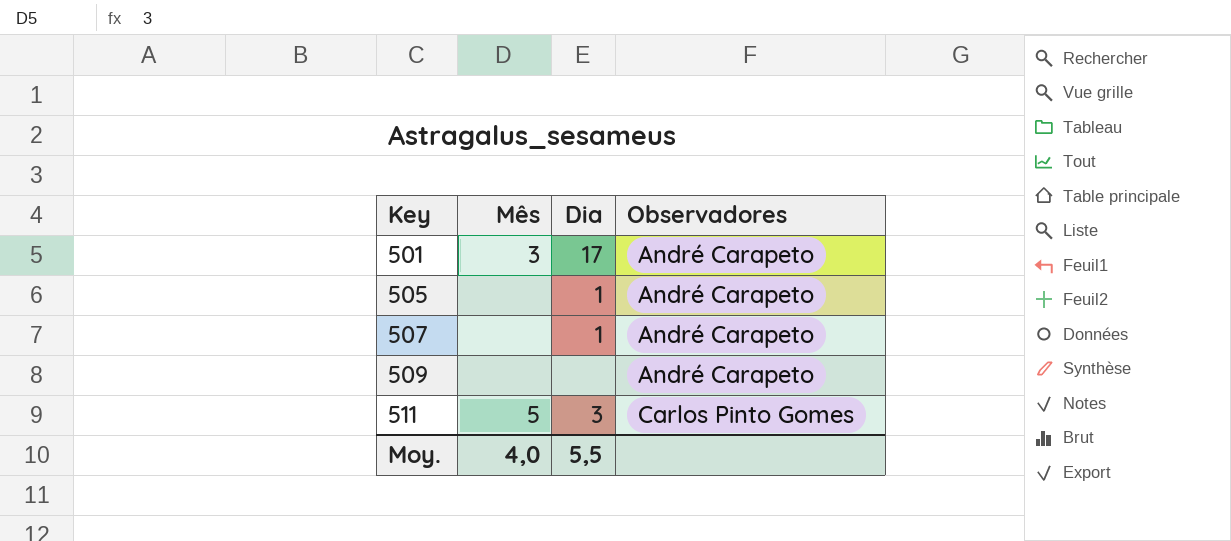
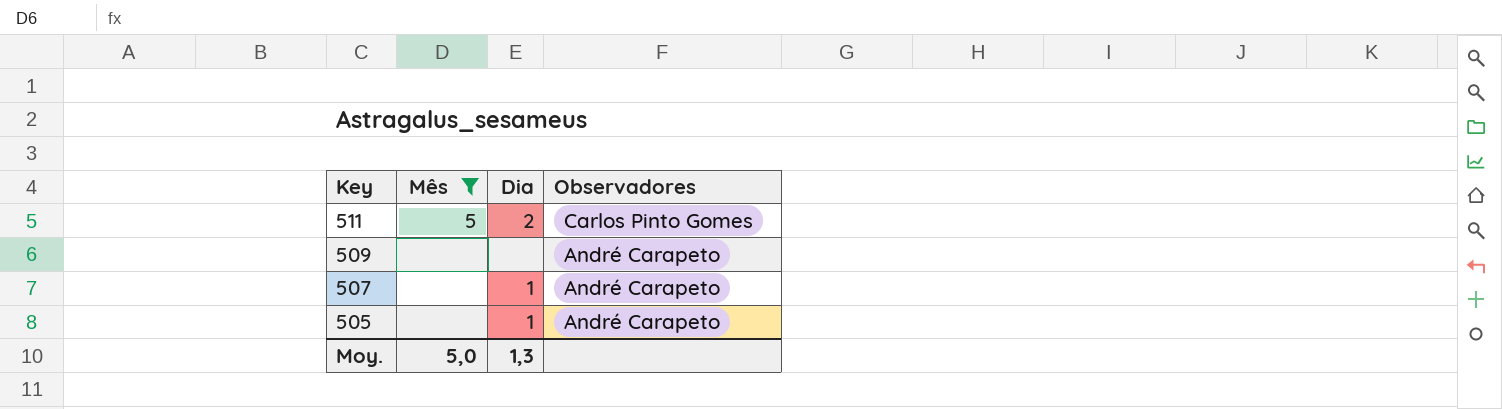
filter: none -> Mês != 3
row order: Key ascending -> Key descending
511 | Dia: 3 -> 2
Moy. | Mês: 4,0 -> 5,0
Moy. | Dia: 5,5 -> 1,3

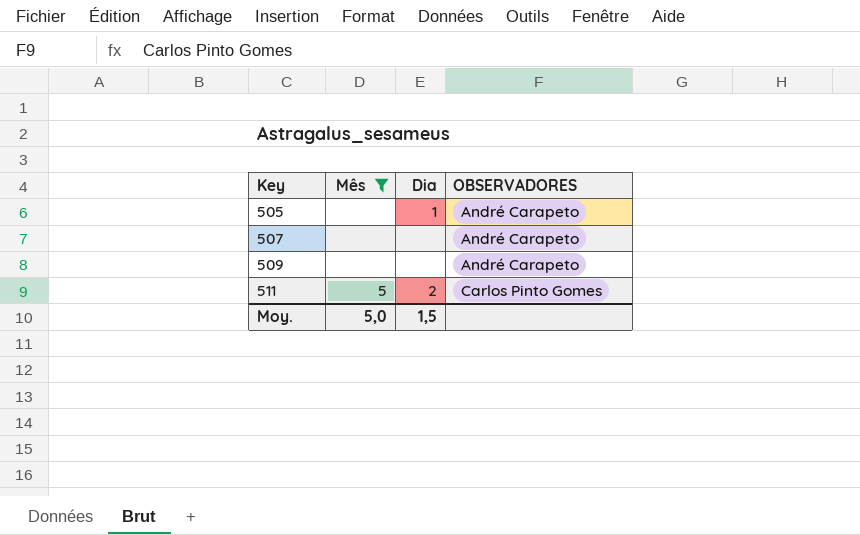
row order: Key descending -> Key ascending
column name: Observadores -> OBSERVADORES
507 | Dia: 1 -> none
Moy. | Dia: 1,3 -> 1,5

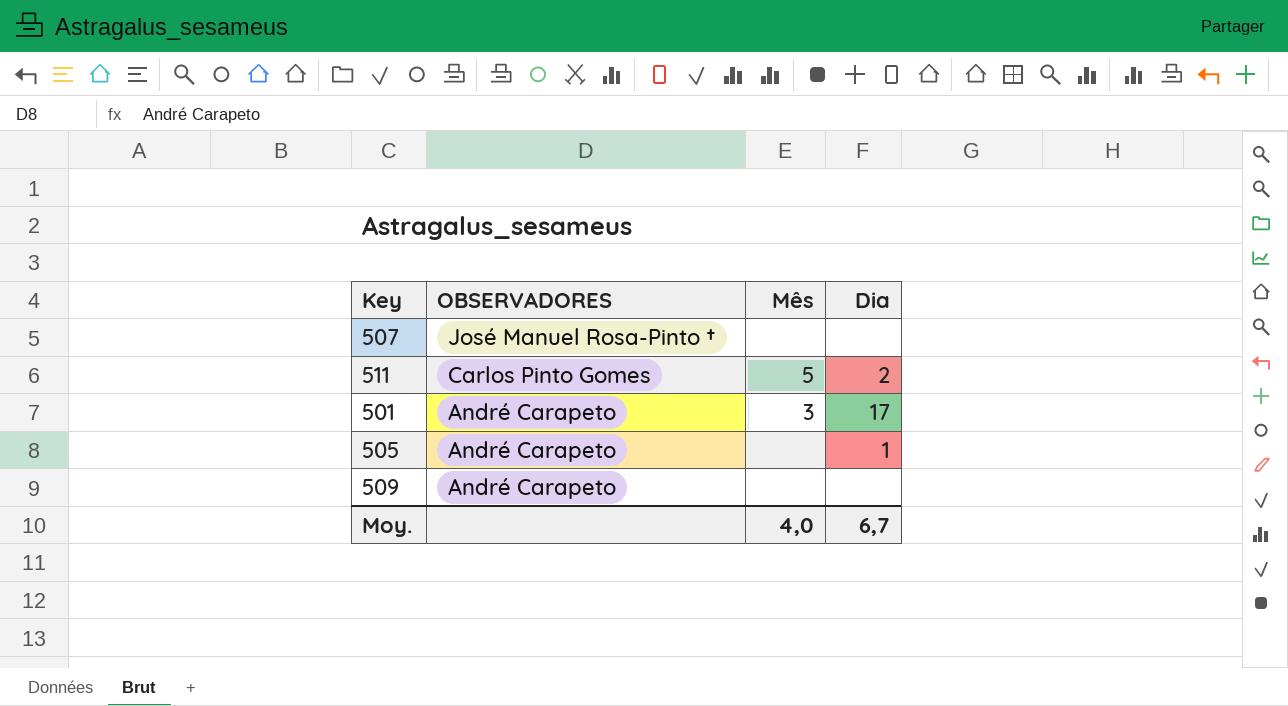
filter: Mês != 3 -> none
row order: Key ascending -> OBSERVADORES descending
column OBSERVADORES | position: 4 -> 2
507 | OBSERVADORES: André Carapeto -> José Manuel Rosa-Pinto †
Moy. | Mês: 5,0 -> 4,0
Moy. | Dia: 1,5 -> 6,7

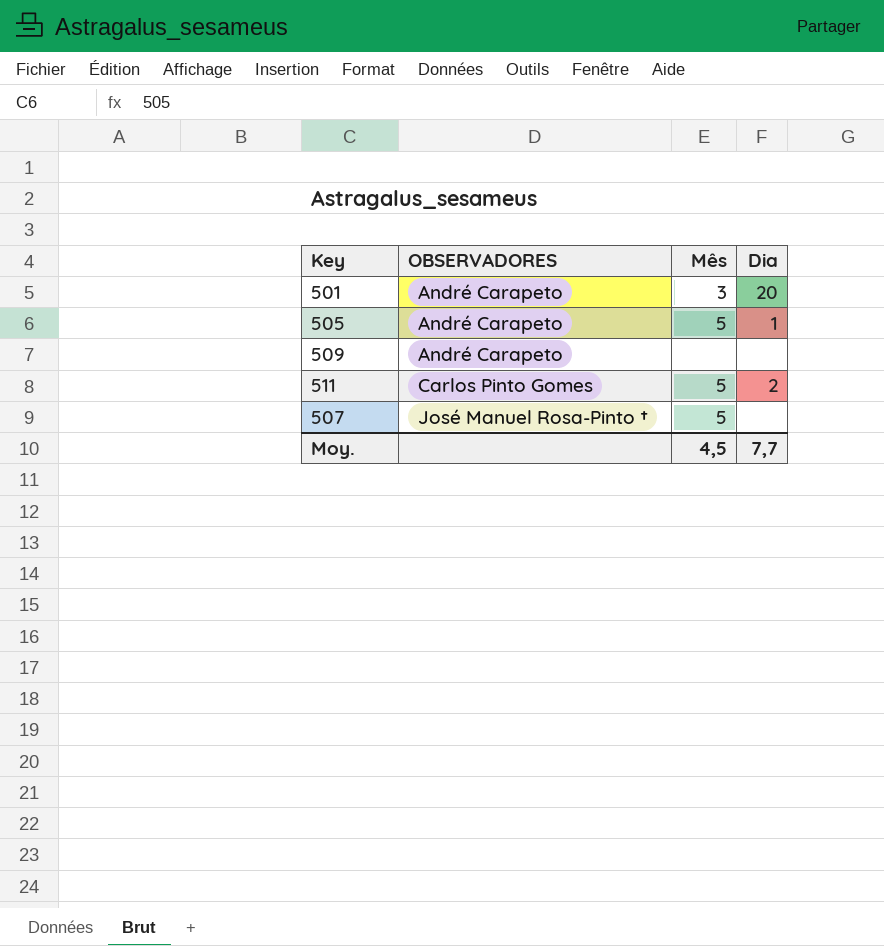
row order: OBSERVADORES descending -> OBSERVADORES ascending
501 | Dia: 17 -> 20
505 | Mês: none -> 5
507 | Mês: none -> 5
Moy. | Mês: 4,0 -> 4,5
Moy. | Dia: 6,7 -> 7,7

